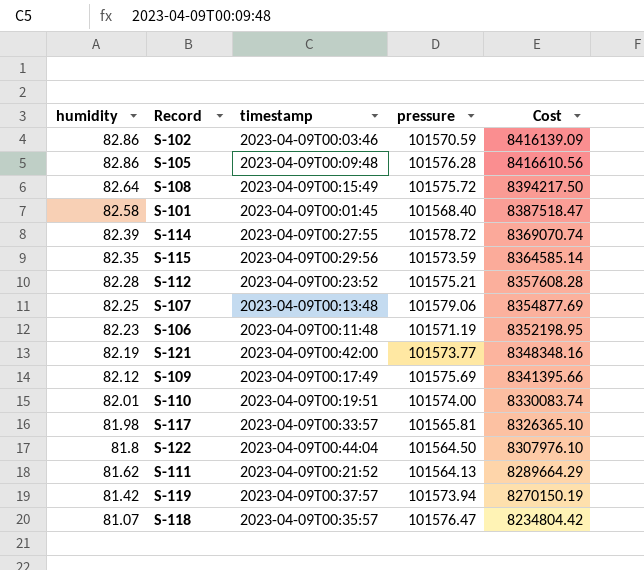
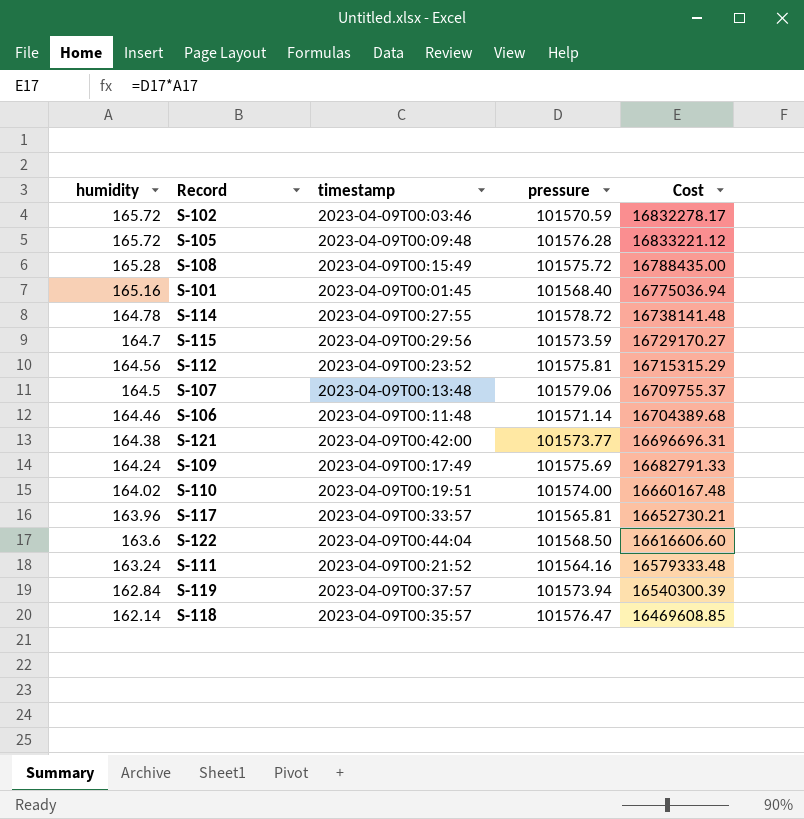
S-102 | humidity: 82.86 -> 165.72
S-102 | Cost: 8416139.09 -> 16832278.17
S-105 | humidity: 82.86 -> 165.72
S-105 | Cost: 8416610.56 -> 16833221.12
S-108 | humidity: 82.64 -> 165.28
S-108 | Cost: 8394217.50 -> 16788435.00
S-101 | humidity: 82.58 -> 165.16
S-101 | Cost: 8387518.47 -> 16775036.94
S-114 | humidity: 82.39 -> 164.78
S-114 | Cost: 8369070.74 -> 16738141.48
S-115 | humidity: 82.35 -> 164.7
S-115 | Cost: 8364585.14 -> 16729170.27
S-112 | humidity: 82.28 -> 164.56
S-112 | pressure: 101575.21 -> 101575.81
S-112 | Cost: 8357608.28 -> 16715315.29
S-107 | humidity: 82.25 -> 164.5
S-107 | Cost: 8354877.69 -> 16709755.37
S-106 | humidity: 82.23 -> 164.46
S-106 | pressure: 101571.19 -> 101571.14
S-106 | Cost: 8352198.95 -> 16704389.68
S-121 | humidity: 82.19 -> 164.38
S-121 | Cost: 8348348.16 -> 16696696.31
S-109 | humidity: 82.12 -> 164.24
S-109 | Cost: 8341395.66 -> 16682791.33
S-110 | humidity: 82.01 -> 164.02
S-110 | Cost: 8330083.74 -> 16660167.48
S-117 | humidity: 81.98 -> 163.96
S-117 | Cost: 8326365.10 -> 16652730.21
S-122 | humidity: 81.8 -> 163.6
S-122 | pressure: 101564.50 -> 101568.50
S-122 | Cost: 8307976.10 -> 16616606.60
S-111 | humidity: 81.62 -> 163.24
S-111 | pressure: 101564.13 -> 101564.16
S-111 | Cost: 8289664.29 -> 16579333.48
S-119 | humidity: 81.42 -> 162.84
S-119 | Cost: 8270150.19 -> 16540300.39
S-118 | humidity: 81.07 -> 162.14
S-118 | Cost: 8234804.42 -> 16469608.85

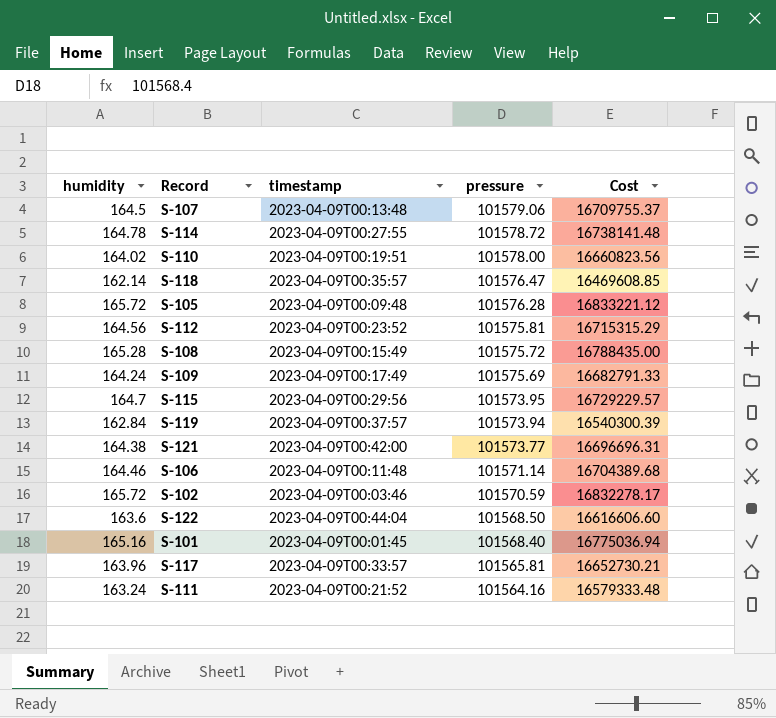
row order: humidity descending -> pressure descending
S-110 | pressure: 101574.00 -> 101578.00
S-110 | Cost: 16660167.48 -> 16660823.56
S-115 | pressure: 101573.59 -> 101573.95
S-115 | Cost: 16729170.27 -> 16729229.57

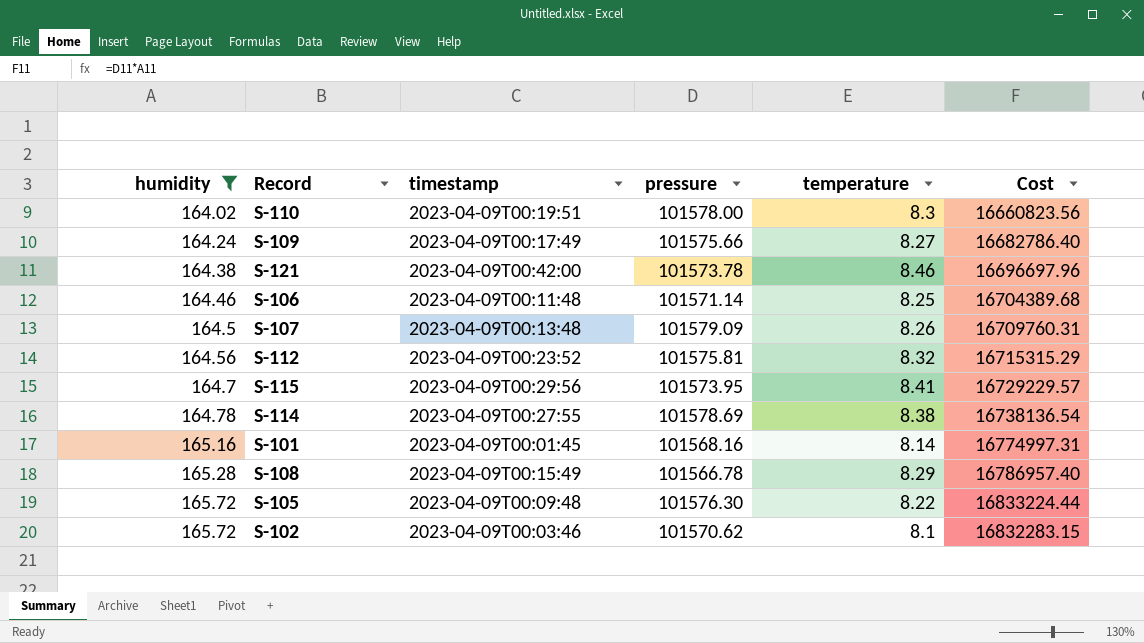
filter: none -> humidity >= 164.02
row order: pressure descending -> humidity ascending
column temperature | position: none -> 5
S-109 | pressure: 101575.69 -> 101575.66
S-109 | Cost: 16682791.33 -> 16682786.40
S-121 | pressure: 101573.77 -> 101573.78
S-121 | Cost: 16696696.31 -> 16696697.96
S-107 | pressure: 101579.06 -> 101579.09
S-107 | Cost: 16709755.37 -> 16709760.31
S-114 | pressure: 101578.72 -> 101578.69
S-114 | Cost: 16738141.48 -> 16738136.54
S-101 | pressure: 101568.40 -> 101568.16
S-101 | Cost: 16775036.94 -> 16774997.31
S-108 | pressure: 101575.72 -> 101566.78
S-108 | Cost: 16788435.00 -> 16786957.40
S-105 | pressure: 101576.28 -> 101576.30
S-105 | Cost: 16833221.12 -> 16833224.44
S-102 | pressure: 101570.59 -> 101570.62
S-102 | Cost: 16832278.17 -> 16832283.15

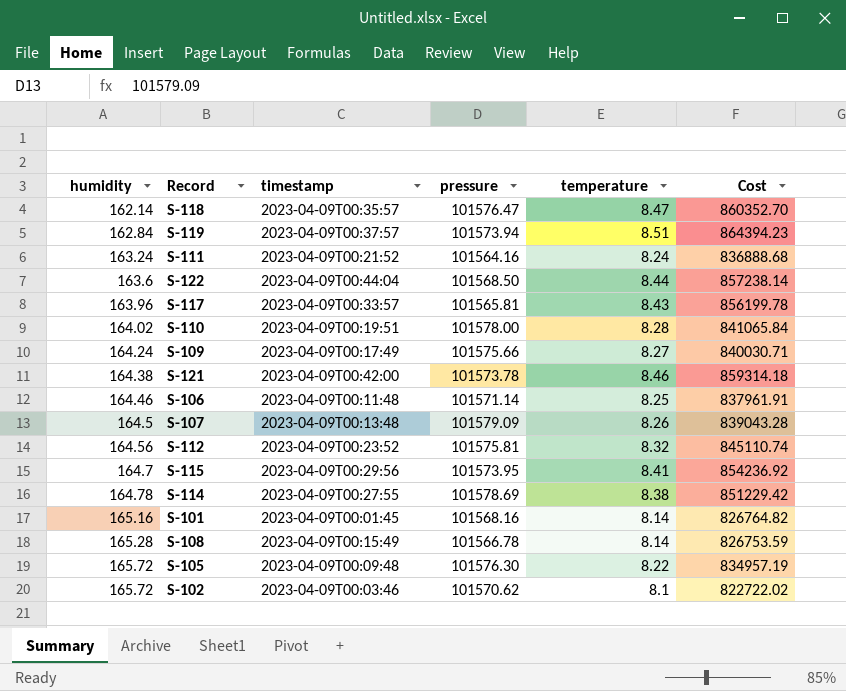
filter: humidity >= 164.02 -> none
column Cost | formula: [humidity] * [pressure] -> [pressure] * [temperature]
S-110 | temperature: 8.3 -> 8.28
S-108 | temperature: 8.29 -> 8.14

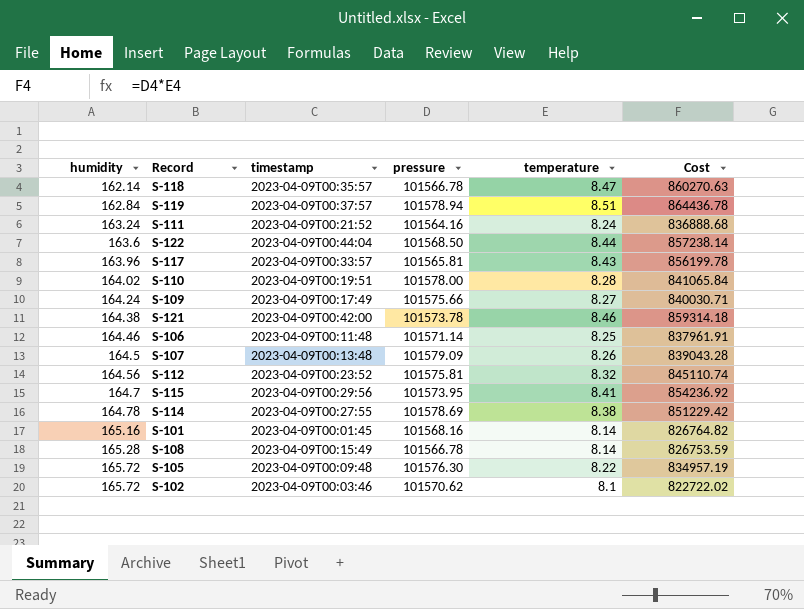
S-118 | pressure: 101576.47 -> 101566.78
S-118 | Cost: 860352.70 -> 860270.63
S-119 | pressure: 101573.94 -> 101578.94
S-119 | Cost: 864394.23 -> 864436.78

